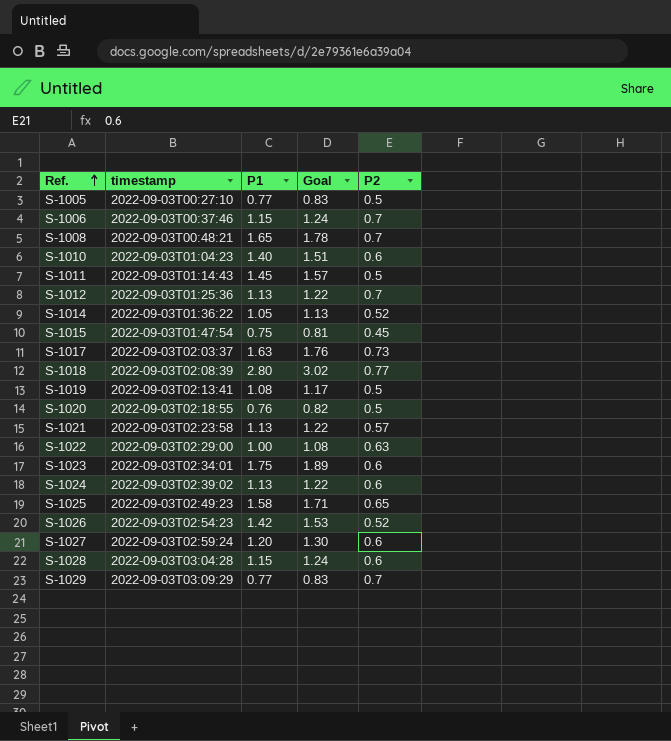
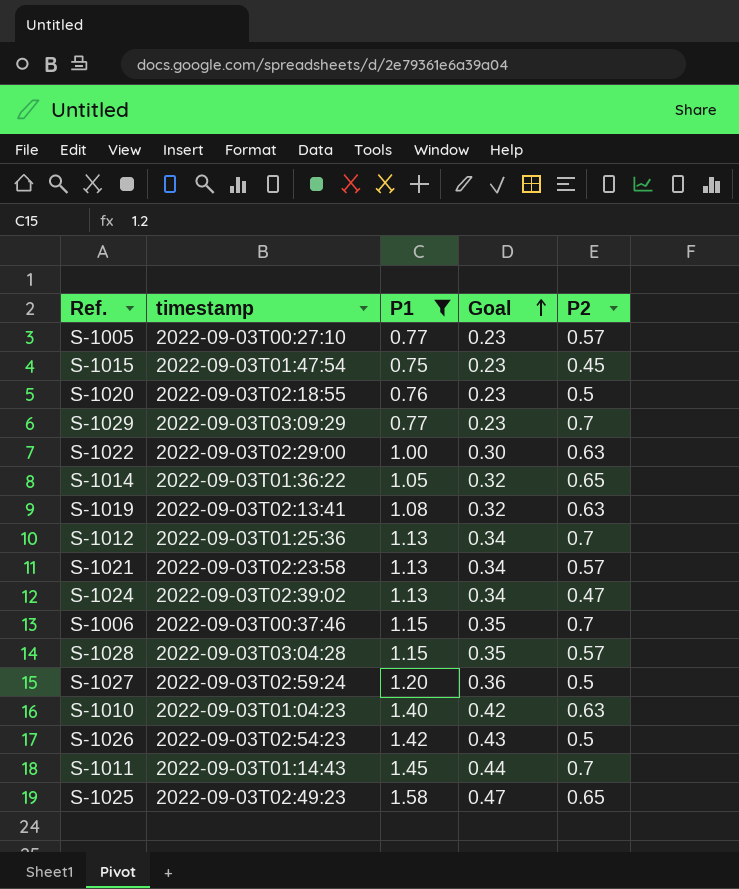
filter: none -> P1 <= 1.58
row order: Ref. ascending -> Goal ascending
column Goal | formula: [P1] * 1.08 -> [P1] * 0.3
S-1005 | P2: 0.5 -> 0.57
S-1014 | P2: 0.52 -> 0.65
S-1019 | P2: 0.5 -> 0.63
S-1024 | P2: 0.6 -> 0.47
S-1028 | P2: 0.6 -> 0.57
S-1027 | P2: 0.6 -> 0.5
S-1010 | P2: 0.6 -> 0.63
S-1026 | P2: 0.52 -> 0.5
S-1011 | P2: 0.5 -> 0.7

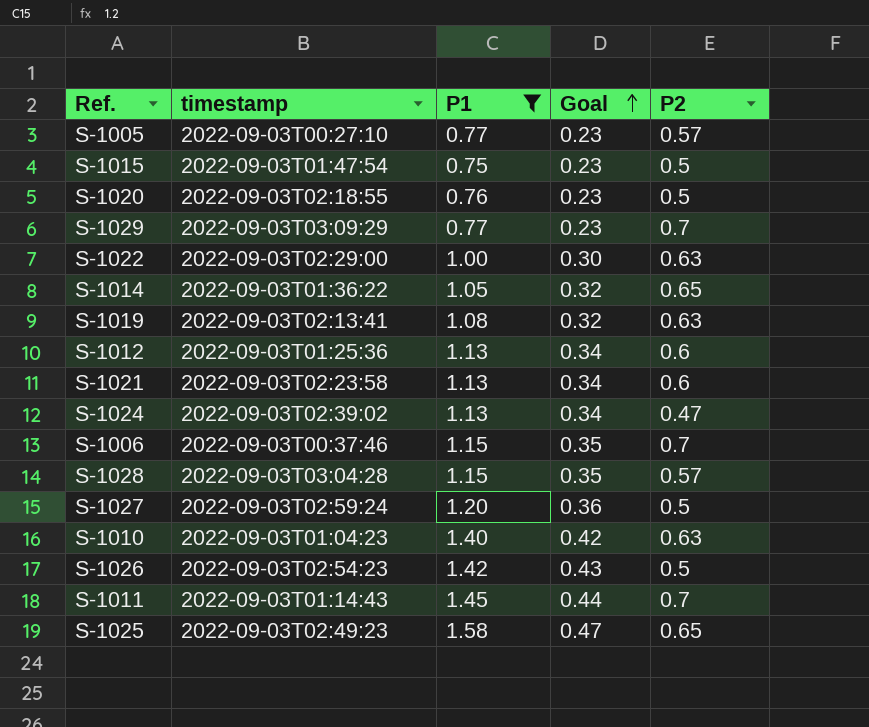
S-1015 | P2: 0.45 -> 0.5
S-1012 | P2: 0.7 -> 0.6
S-1021 | P2: 0.57 -> 0.6

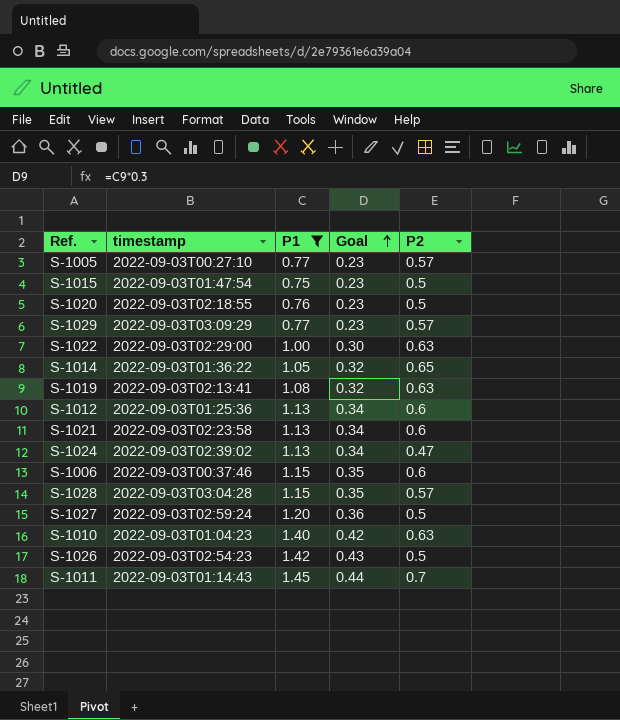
row S-1025: 2022-09-03T02:49:23 | 1.58 | 0.47 | 0.65 -> none
S-1029 | P2: 0.7 -> 0.57
S-1006 | P2: 0.7 -> 0.6

